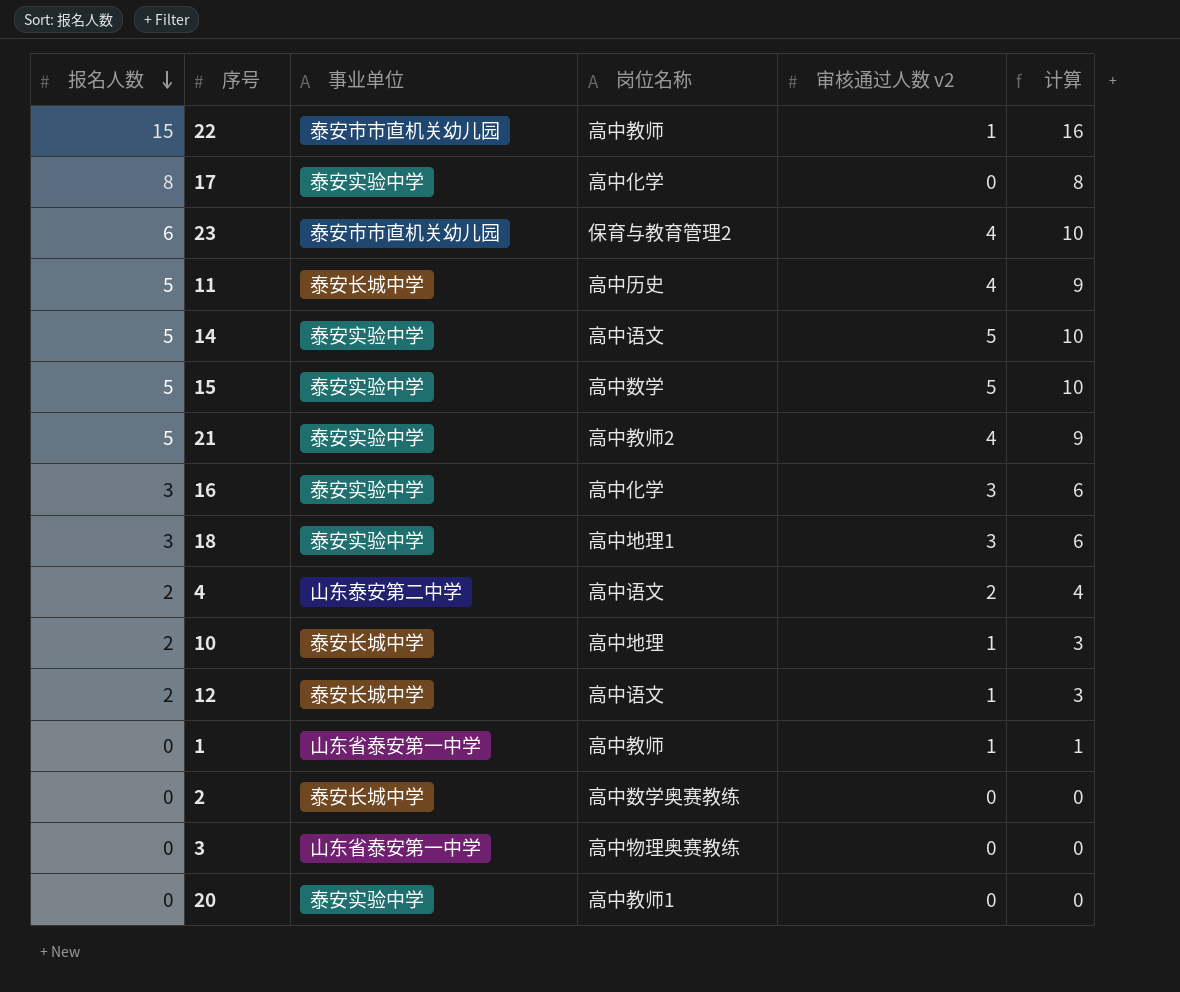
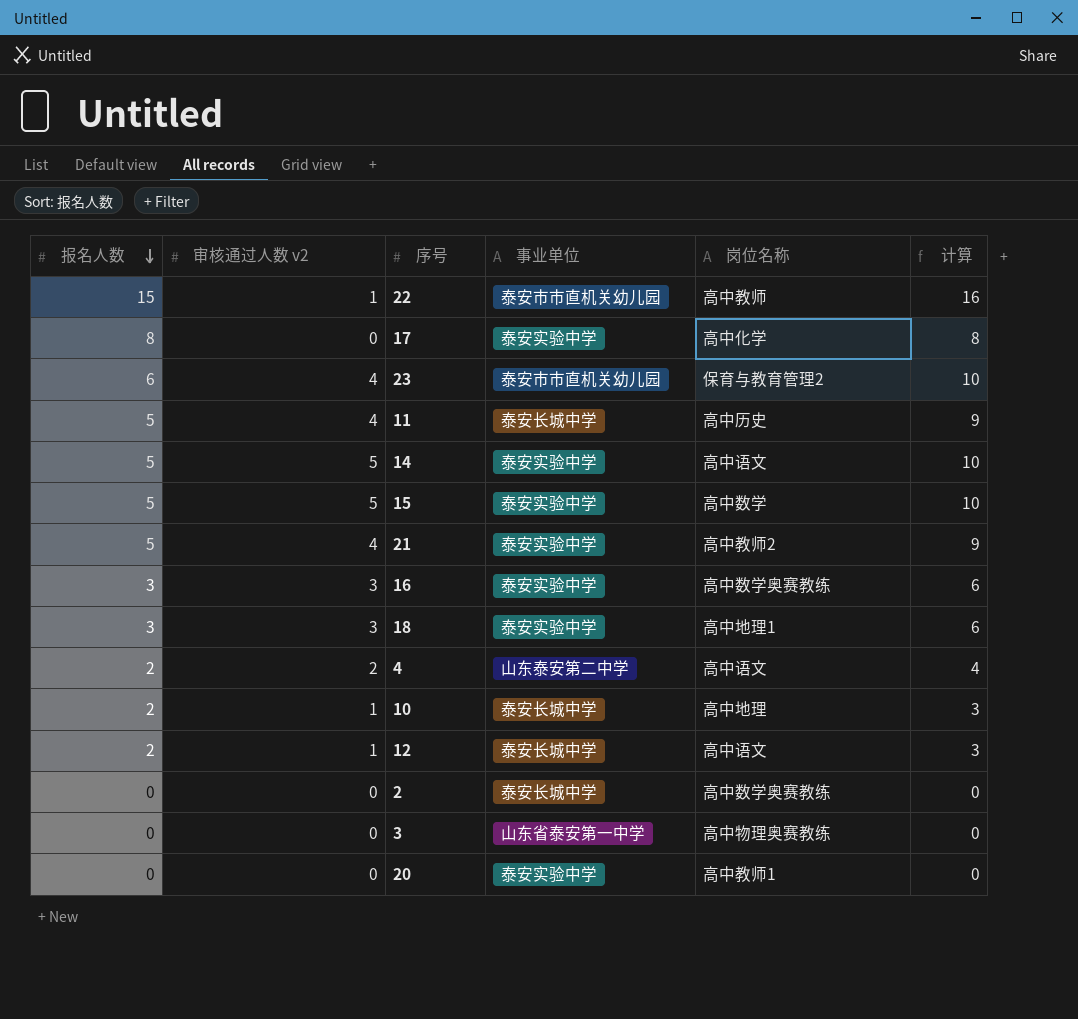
column 审核通过人数 v2 | position: 5 -> 2
row 1: 0 | 山东省泰安第一中学 | 高中教师 | 1 | 1 -> none
16 | 岗位名称: 高中化学 -> 高中数学奥赛教练

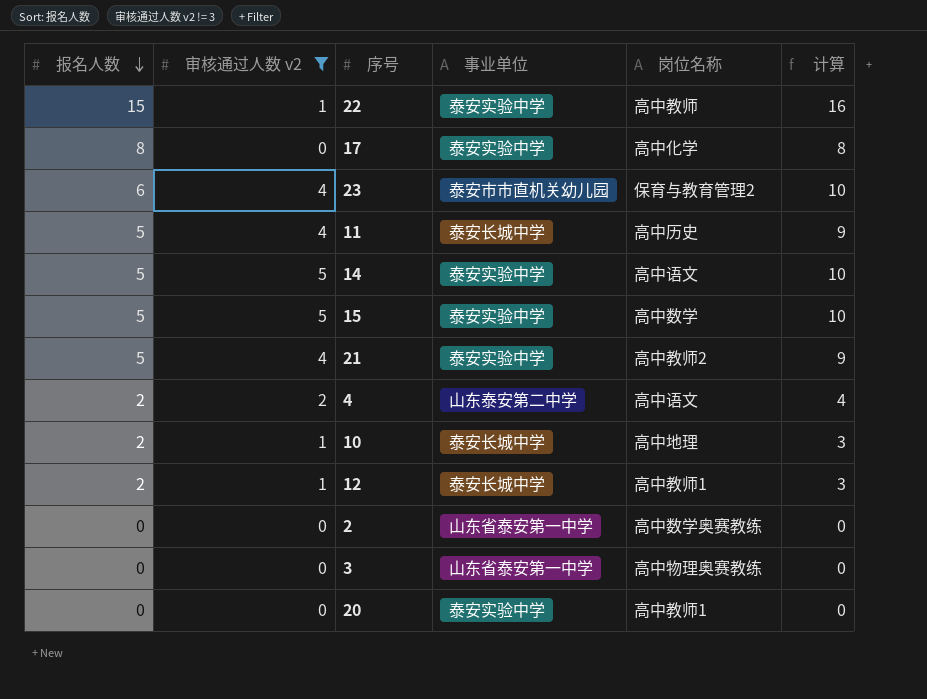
filter: none -> 审核通过人数 v2 != 3
22 | 事业单位: 泰安市市直机关幼儿园 -> 泰安实验中学
12 | 岗位名称: 高中语文 -> 高中教师1
2 | 事业单位: 泰安长城中学 -> 山东省泰安第一中学

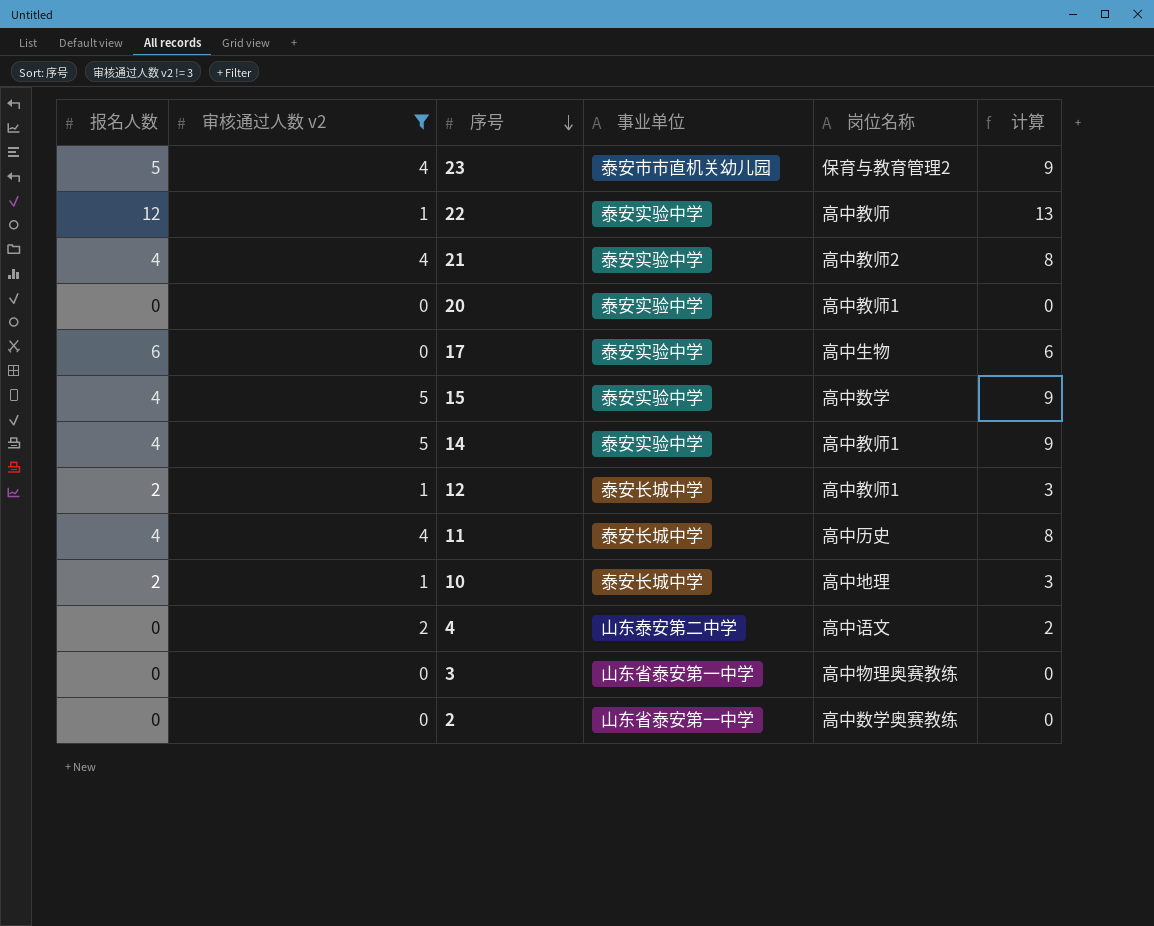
row order: 报名人数 descending -> 序号 descending
23 | 报名人数: 6 -> 5
23 | 计算: 10 -> 9
22 | 报名人数: 15 -> 12
22 | 计算: 16 -> 13
21 | 报名人数: 5 -> 4
21 | 计算: 9 -> 8
17 | 报名人数: 8 -> 6
17 | 岗位名称: 高中化学 -> 高中生物
17 | 计算: 8 -> 6
15 | 报名人数: 5 -> 4
15 | 计算: 10 -> 9
14 | 报名人数: 5 -> 4
14 | 岗位名称: 高中语文 -> 高中教师1
14 | 计算: 10 -> 9
11 | 报名人数: 5 -> 4
11 | 计算: 9 -> 8
4 | 报名人数: 2 -> 0
4 | 计算: 4 -> 2

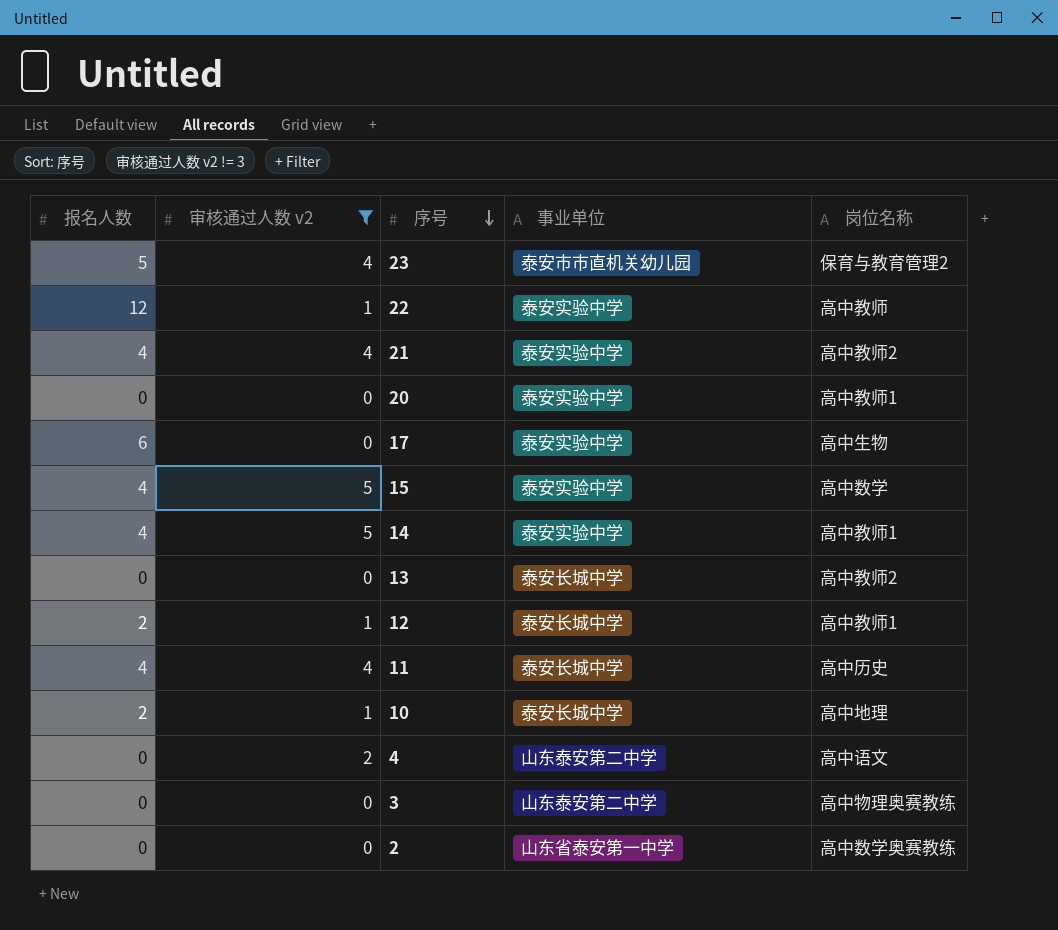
column 计算 | formula: [报名人数] + [审核通过人数 v2] -> none
row 13: none -> 0 | 0 | 泰安长城中学 | 高中教师2
3 | 事业单位: 山东省泰安第一中学 -> 山东泰安第二中学

